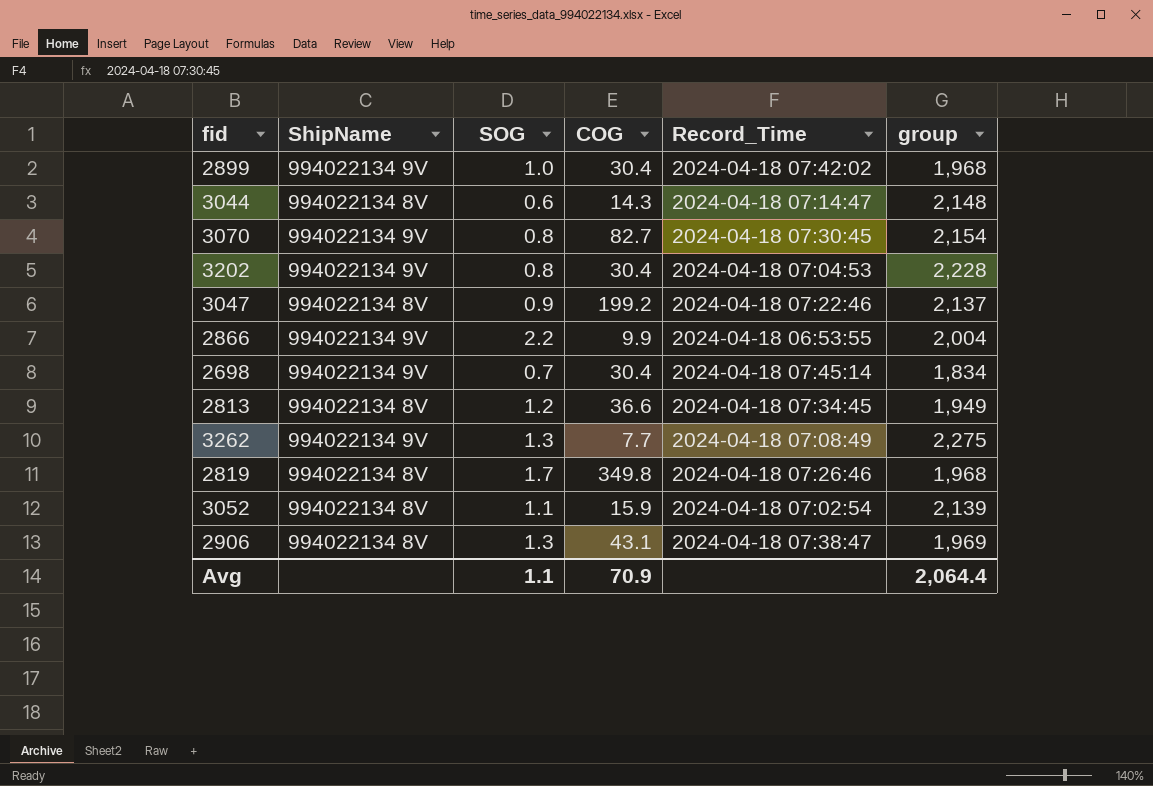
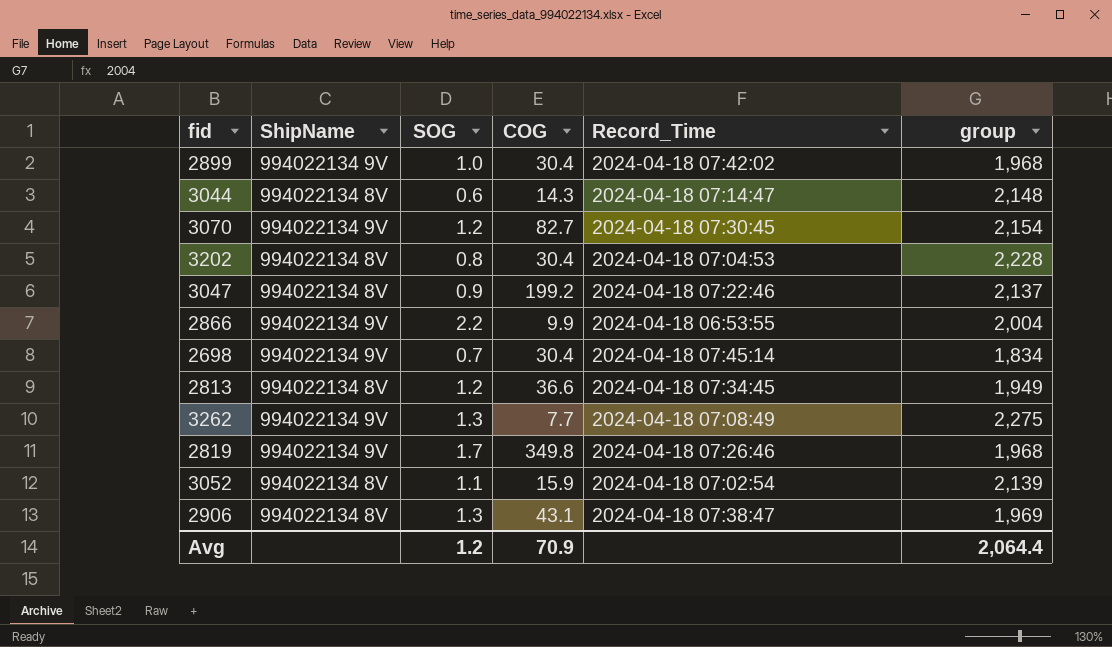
3070 | SOG: 0.8 -> 1.2
3202 | ShipName: 994022134 9V -> 994022134 8V
2819 | ShipName: 994022134 8V -> 994022134 9V
Avg | SOG: 1.1 -> 1.2

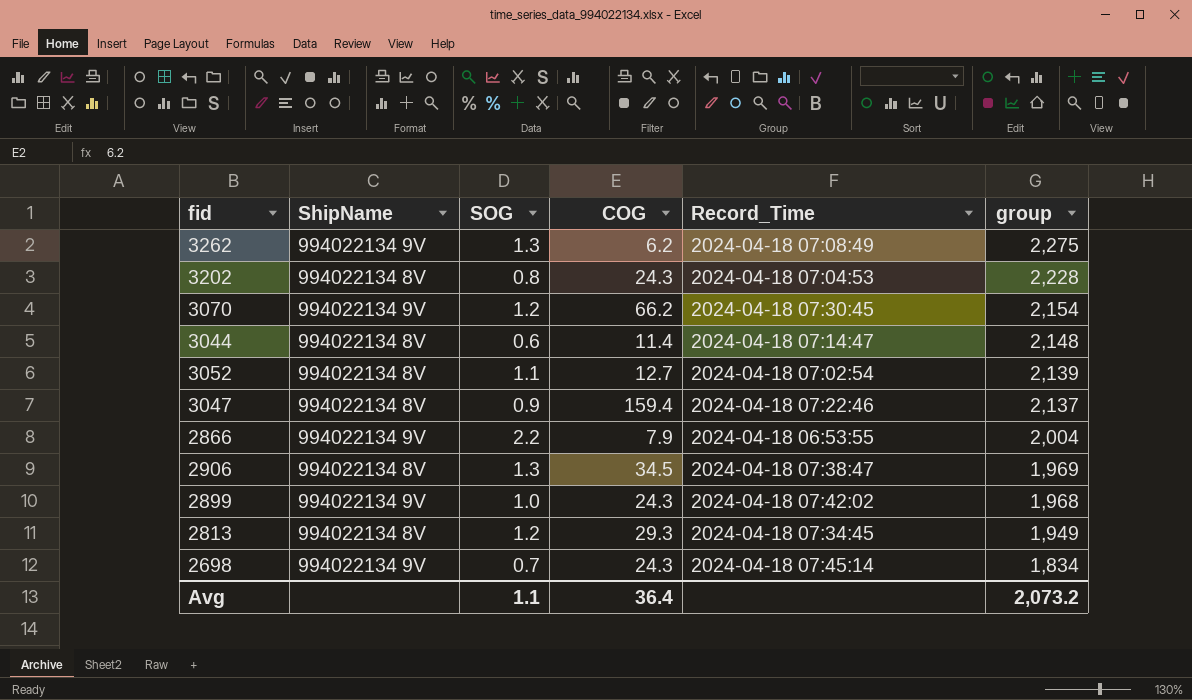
row order: none -> group descending
row 2819: 994022134 9V | 1.7 | 349.8 | 2024-04-18 07:26:46 | 1,968 -> none
3262 | COG: 7.7 -> 6.2
3202 | COG: 30.4 -> 24.3
3070 | COG: 82.7 -> 66.2
3044 | COG: 14.3 -> 11.4
3052 | COG: 15.9 -> 12.7
3047 | COG: 199.2 -> 159.4
2866 | COG: 9.9 -> 7.9
2906 | COG: 43.1 -> 34.5
2899 | COG: 30.4 -> 24.3
2813 | COG: 36.6 -> 29.3
2698 | COG: 30.4 -> 24.3
Avg | SOG: 1.2 -> 1.1
Avg | COG: 70.9 -> 36.4
Avg | group: 2,064.4 -> 2,073.2

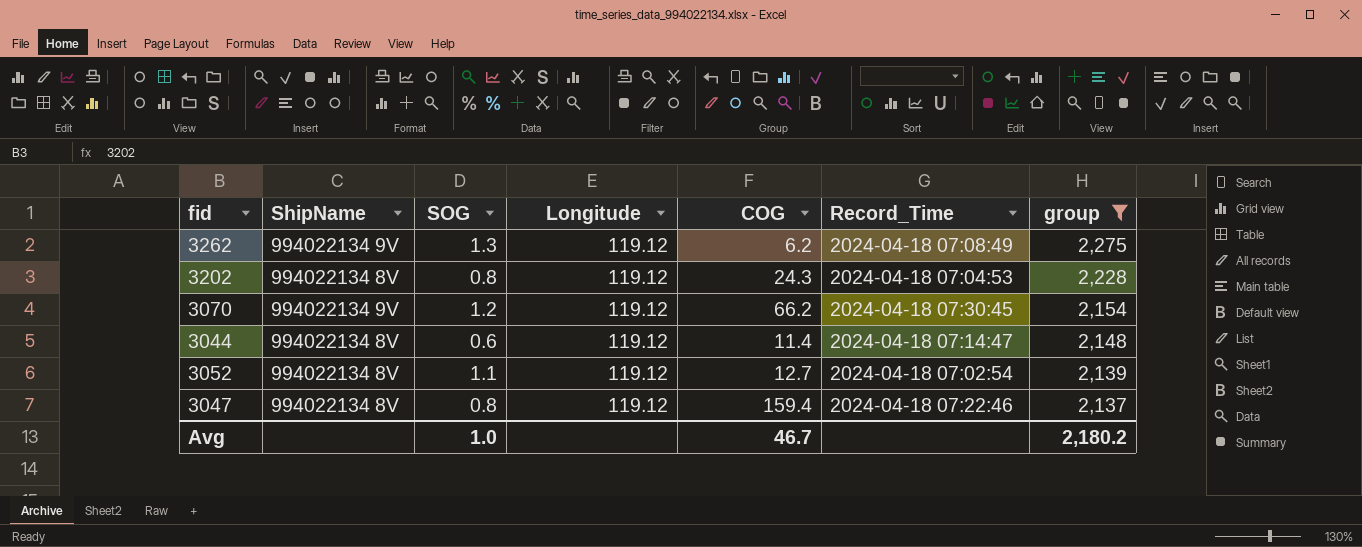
filter: none -> group >= 2,137
column Longitude | position: none -> 4
3047 | SOG: 0.9 -> 0.8
Avg | SOG: 1.1 -> 1.0
Avg | COG: 36.4 -> 46.7
Avg | group: 2,073.2 -> 2,180.2

